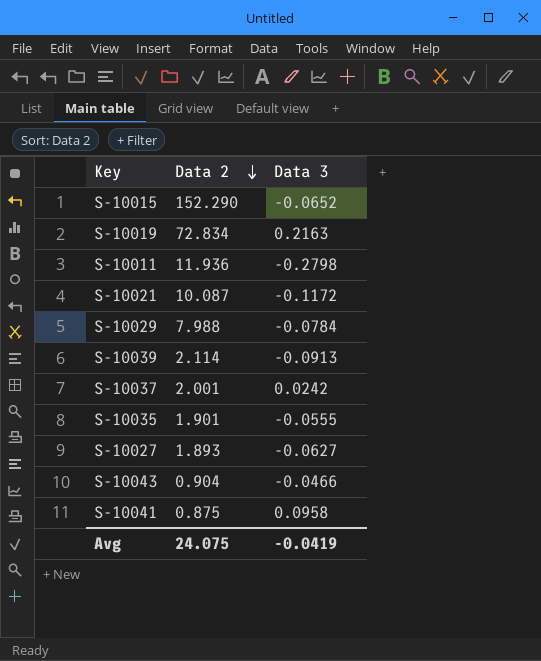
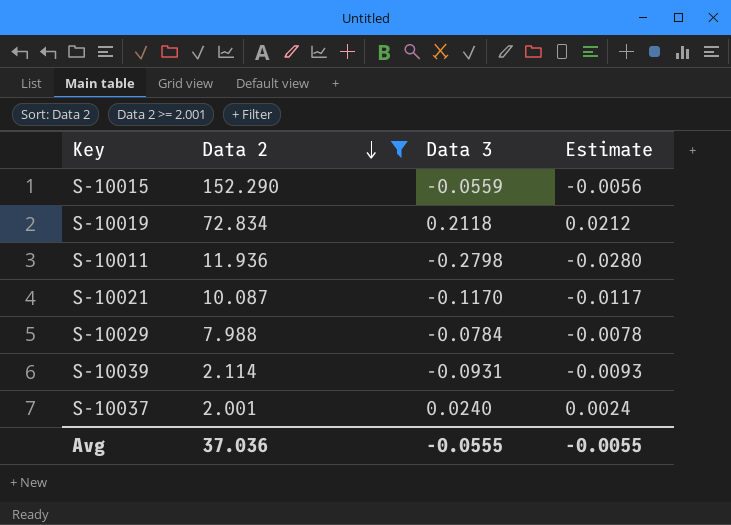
filter: none -> Data 2 >= 2.001
column Estimate | formula: none -> [Data 3] * 0.1
S-10015 | Data 3: -0.0652 -> -0.0559
S-10019 | Data 3: 0.2163 -> 0.2118
S-10021 | Data 3: -0.1172 -> -0.1170
S-10039 | Data 3: -0.0913 -> -0.0931
S-10037 | Data 3: 0.0242 -> 0.0240
Avg | Data 2: 24.075 -> 37.036
Avg | Data 3: -0.0419 -> -0.0555

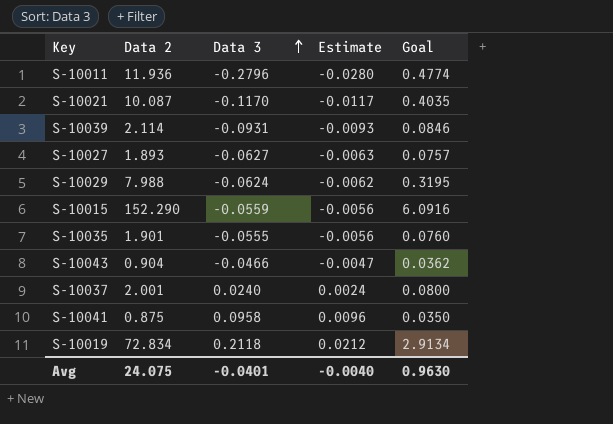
filter: Data 2 >= 2.001 -> none
row order: Data 2 descending -> Data 3 ascending
column Goal | formula: none -> [Data 2] * 0.04
S-10011 | Data 3: -0.2798 -> -0.2796
S-10029 | Data 3: -0.0784 -> -0.0624
S-10029 | Estimate: -0.0078 -> -0.0062
Avg | Data 2: 37.036 -> 24.075
Avg | Data 3: -0.0555 -> -0.0401
Avg | Estimate: -0.0055 -> -0.0040

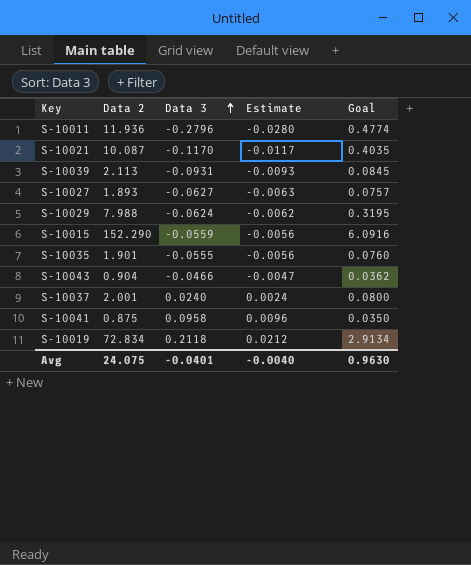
S-10039 | Data 2: 2.114 -> 2.113
S-10039 | Goal: 0.0846 -> 0.0845

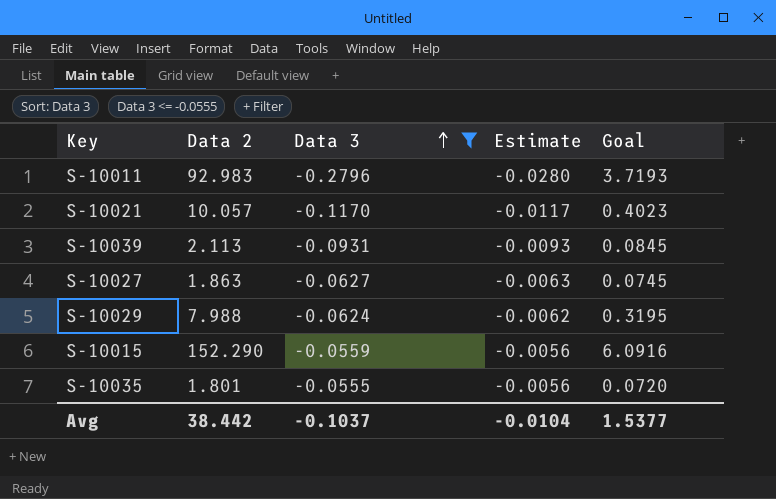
filter: none -> Data 3 <= -0.0555
S-10011 | Data 2: 11.936 -> 92.983
S-10011 | Goal: 0.4774 -> 3.7193
S-10021 | Data 2: 10.087 -> 10.057
S-10021 | Goal: 0.4035 -> 0.4023
S-10027 | Data 2: 1.893 -> 1.863
S-10027 | Goal: 0.0757 -> 0.0745
S-10035 | Data 2: 1.901 -> 1.801
S-10035 | Goal: 0.0760 -> 0.0720
Avg | Data 2: 24.075 -> 38.442
Avg | Data 3: -0.0401 -> -0.1037
Avg | Estimate: -0.0040 -> -0.0104
Avg | Goal: 0.9630 -> 1.5377

